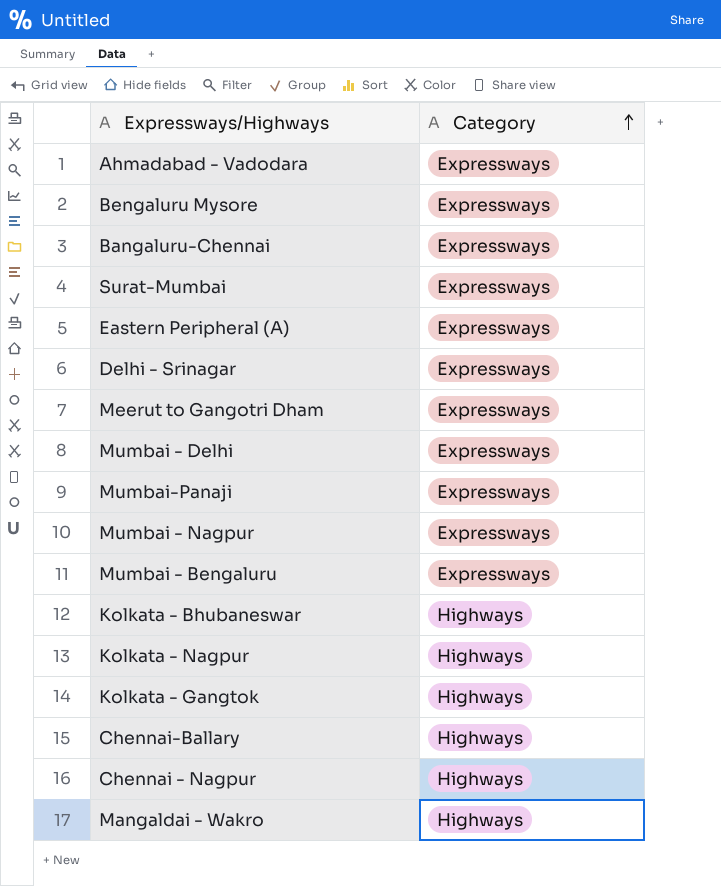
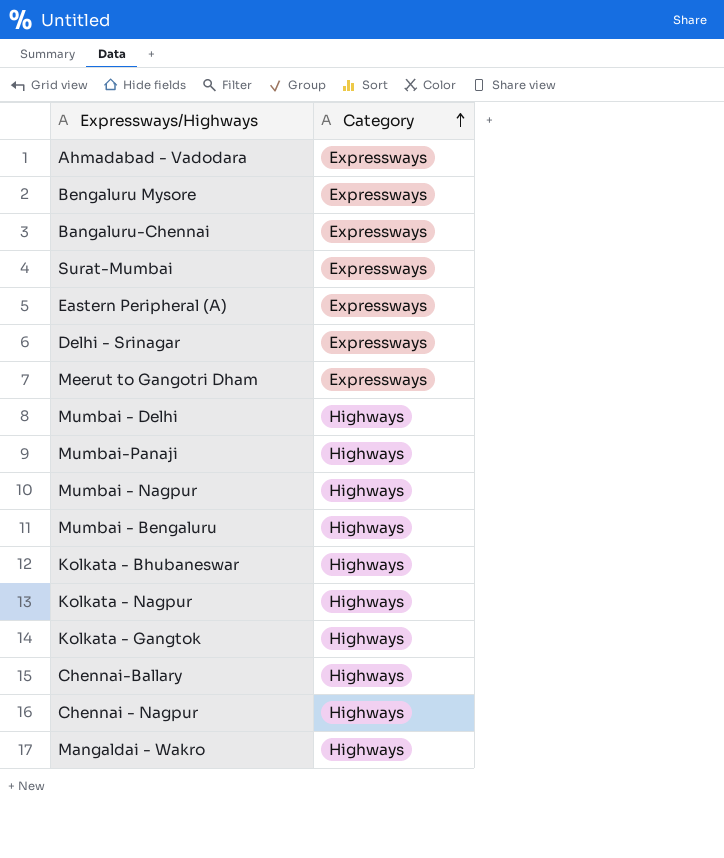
Mumbai - Delhi | Category: Expressways -> Highways
Mumbai-Panaji | Category: Expressways -> Highways
Mumbai - Nagpur | Category: Expressways -> Highways
Mumbai - Bengaluru | Category: Expressways -> Highways

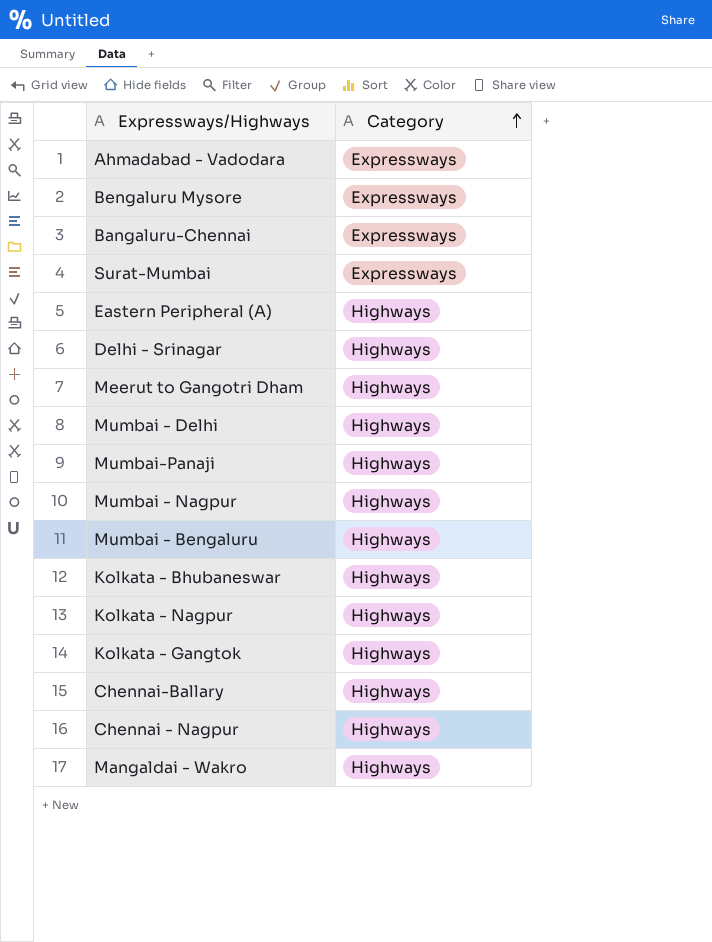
Eastern Peripheral (A) | Category: Expressways -> Highways
Delhi - Srinagar | Category: Expressways -> Highways
Meerut to Gangotri Dham | Category: Expressways -> Highways

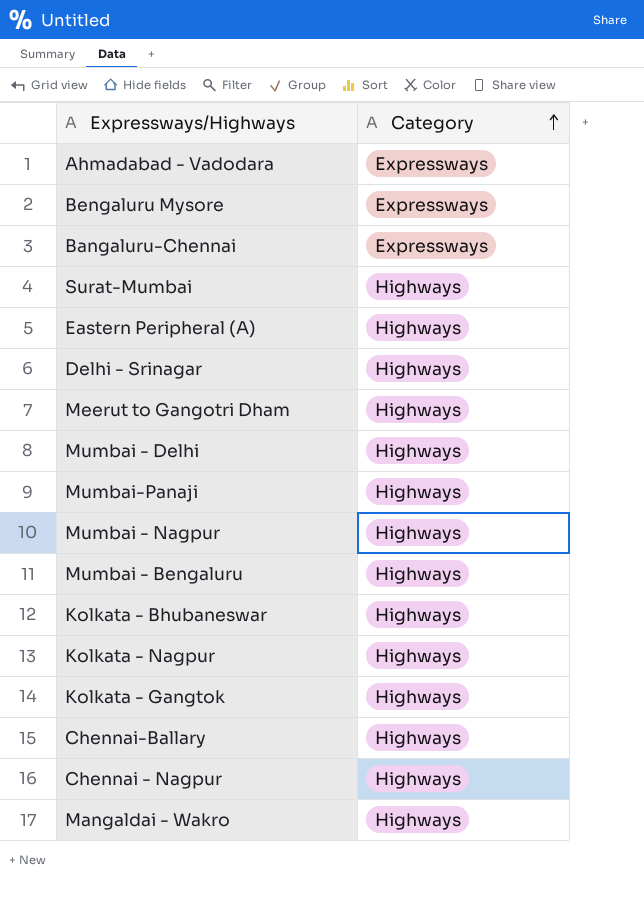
Surat-Mumbai | Category: Expressways -> Highways

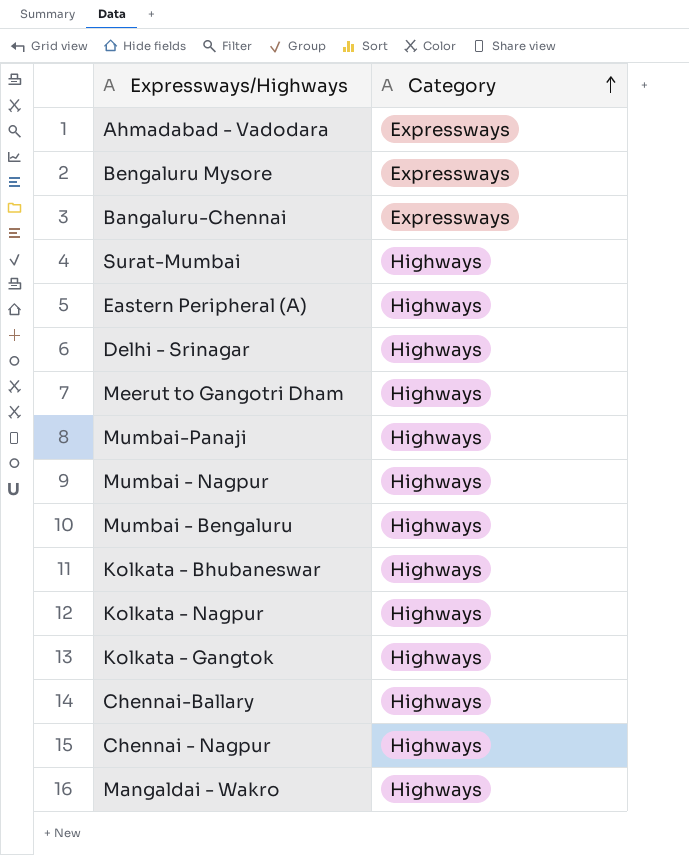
row Mumbai - Delhi: Highways -> none

